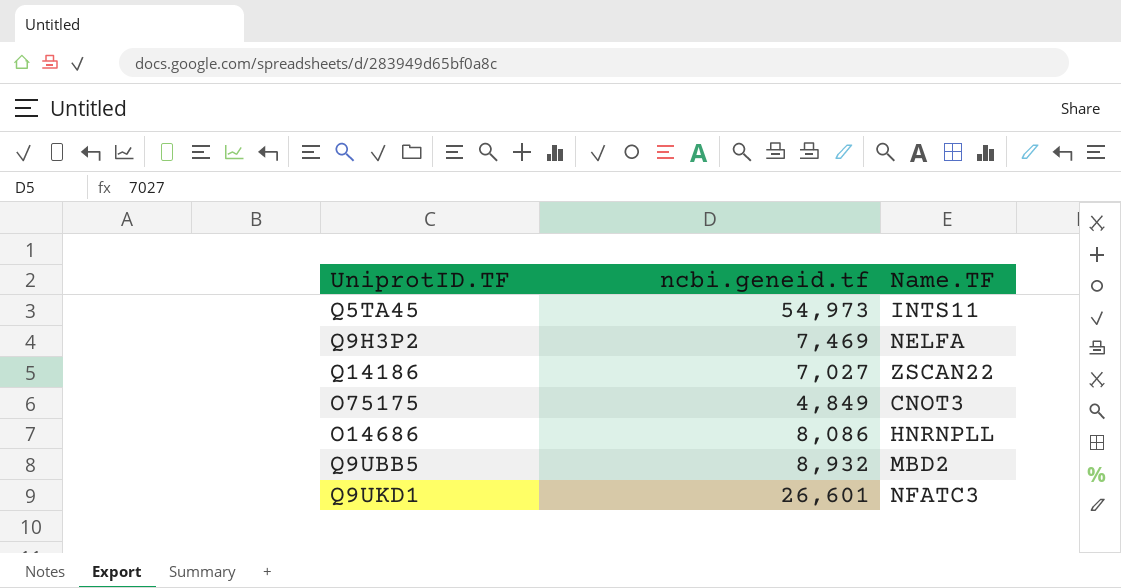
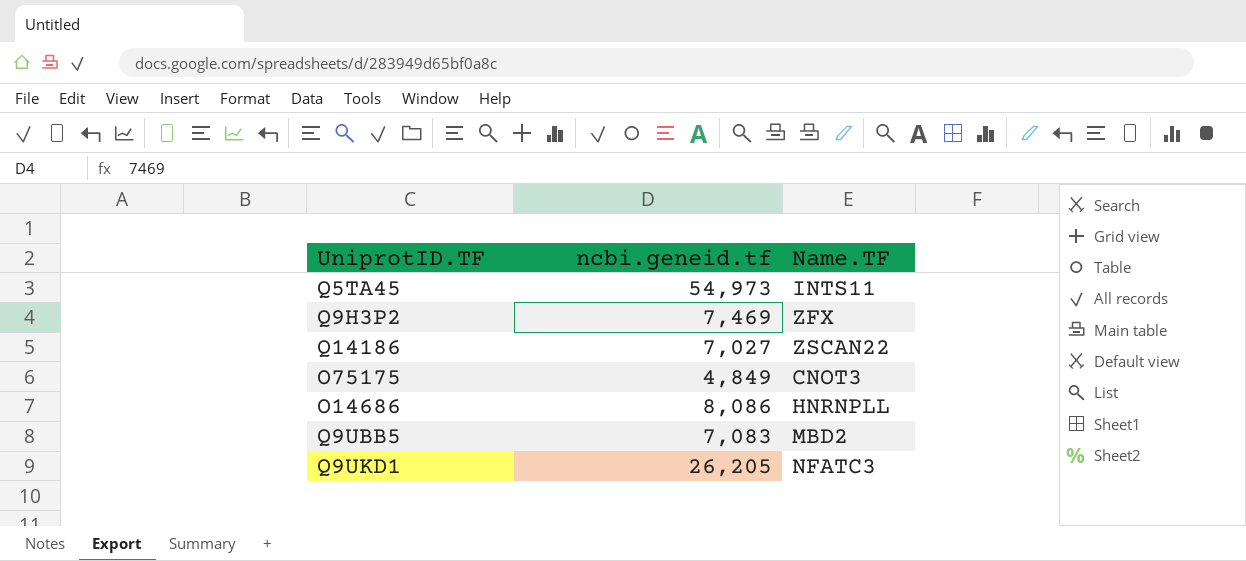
Q9H3P2 | Name.TF: NELFA -> ZFX
Q9UBB5 | ncbi.geneid.tf: 8,932 -> 7,083
Q9UKD1 | ncbi.geneid.tf: 26,601 -> 26,205

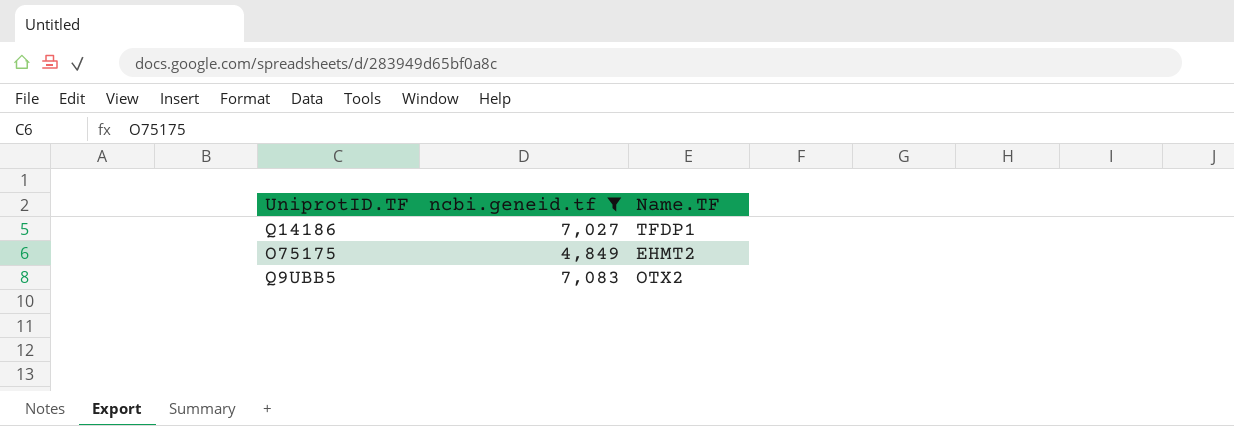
filter: none -> ncbi.geneid.tf <= 7,083
Q14186 | Name.TF: ZSCAN22 -> TFDP1
O75175 | Name.TF: CNOT3 -> EHMT2
Q9UBB5 | Name.TF: MBD2 -> OTX2

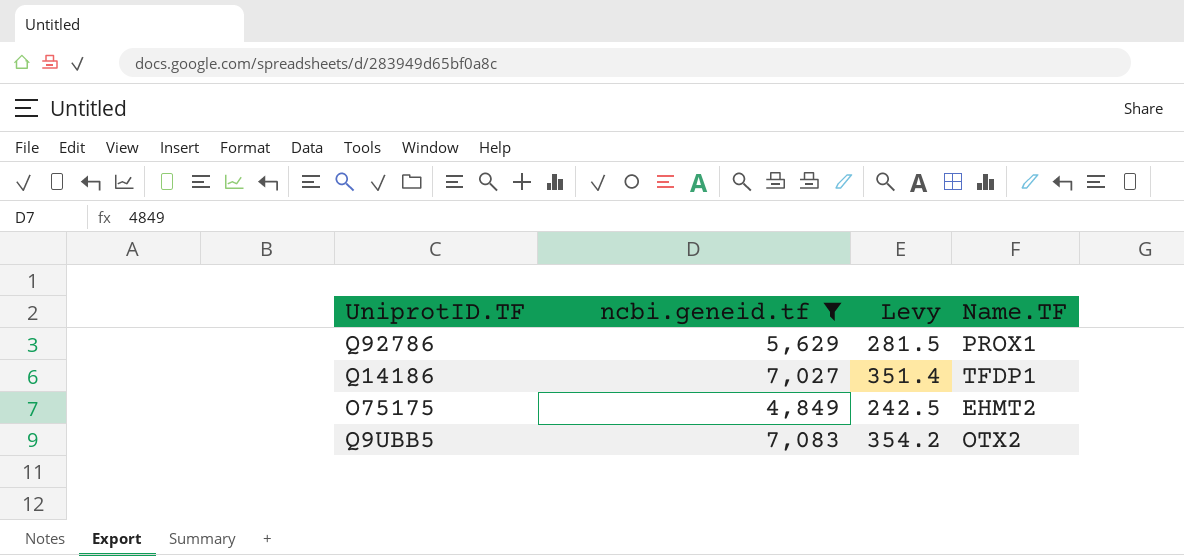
column Levy | formula: none -> [ncbi.geneid.tf] * 0.05
row Q92786: none -> 5,629 | 281.5 | PROX1

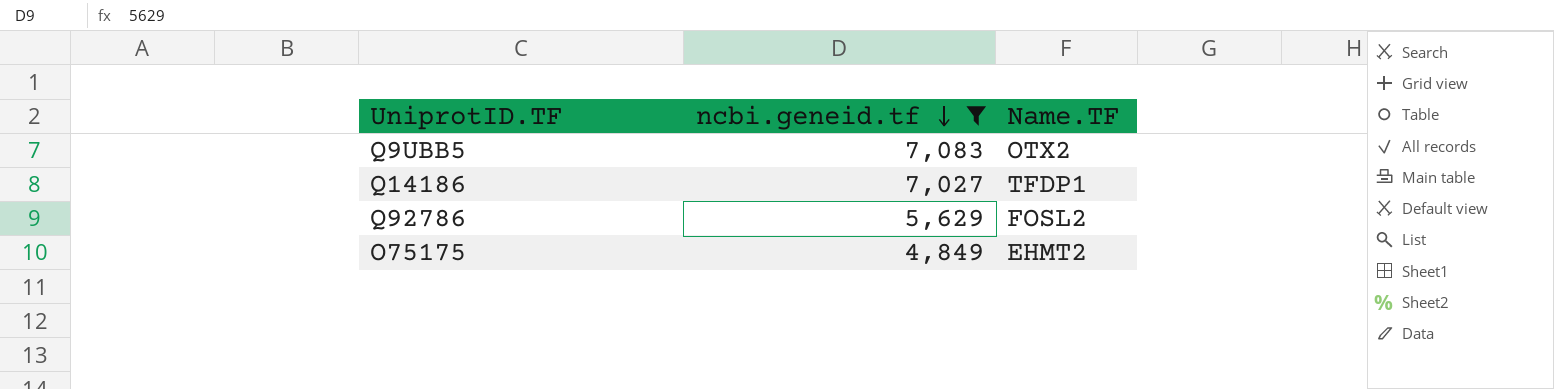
row order: none -> ncbi.geneid.tf descending
column Levy | formula: [ncbi.geneid.tf] * 0.05 -> none
Q92786 | Name.TF: PROX1 -> FOSL2

